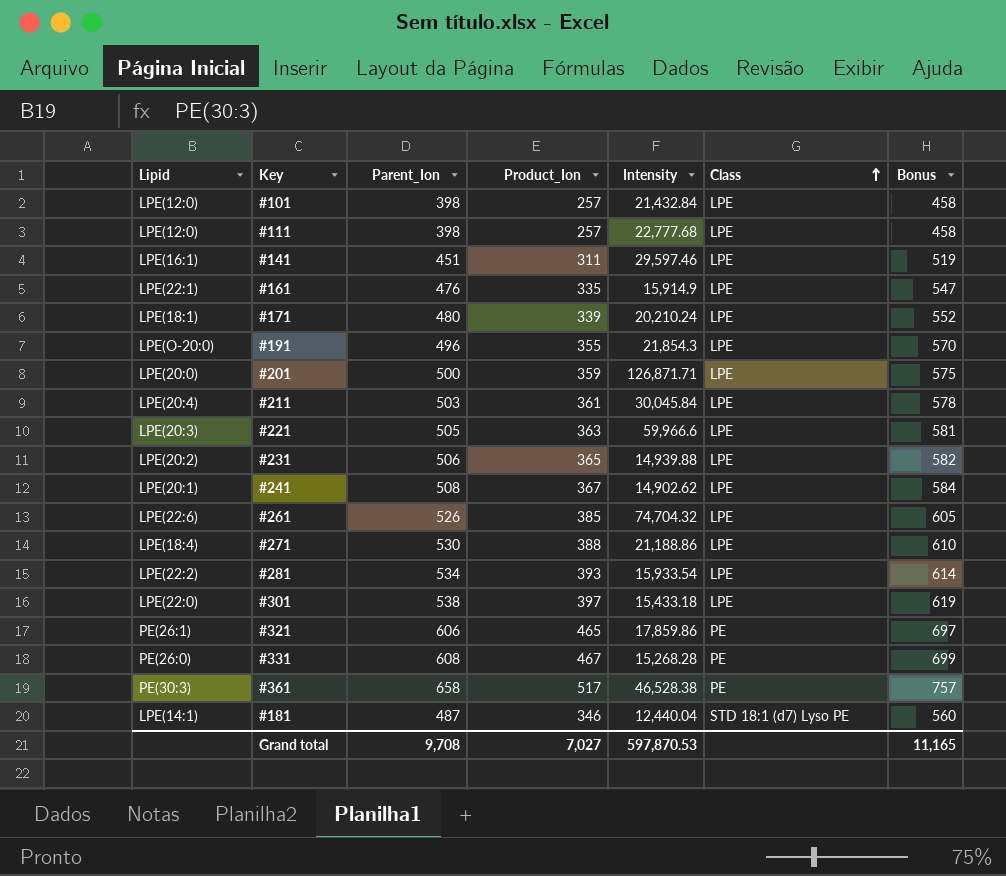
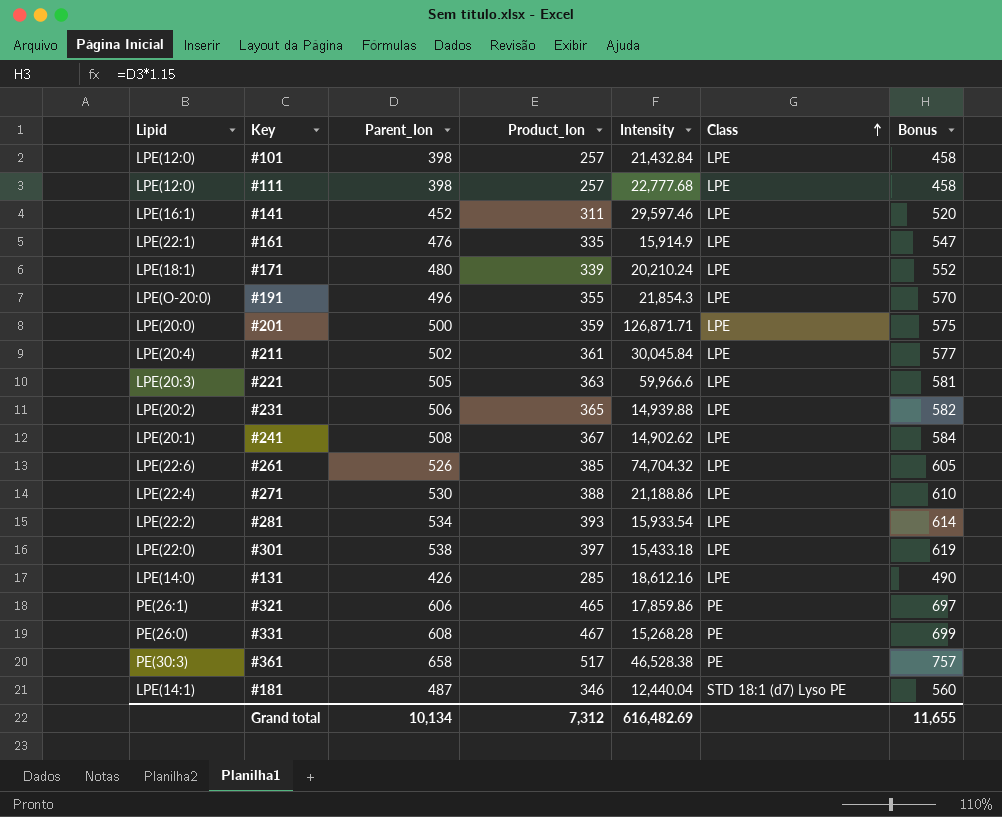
#141 | Parent_Ion: 451 -> 452
#141 | Bonus: 519 -> 520
#211 | Parent_Ion: 503 -> 502
#211 | Bonus: 578 -> 577
#271 | Lipid: LPE(18:4) -> LPE(22:4)
row #131: none -> LPE(14:0) | 426 | 285 | 18,612.16 | LPE | 490
Grand total | Parent_Ion: 9,708 -> 10,134
Grand total | Product_Ion: 7,027 -> 7,312
Grand total | Intensity: 597,870.53 -> 616,482.69
Grand total | Bonus: 11,165 -> 11,655

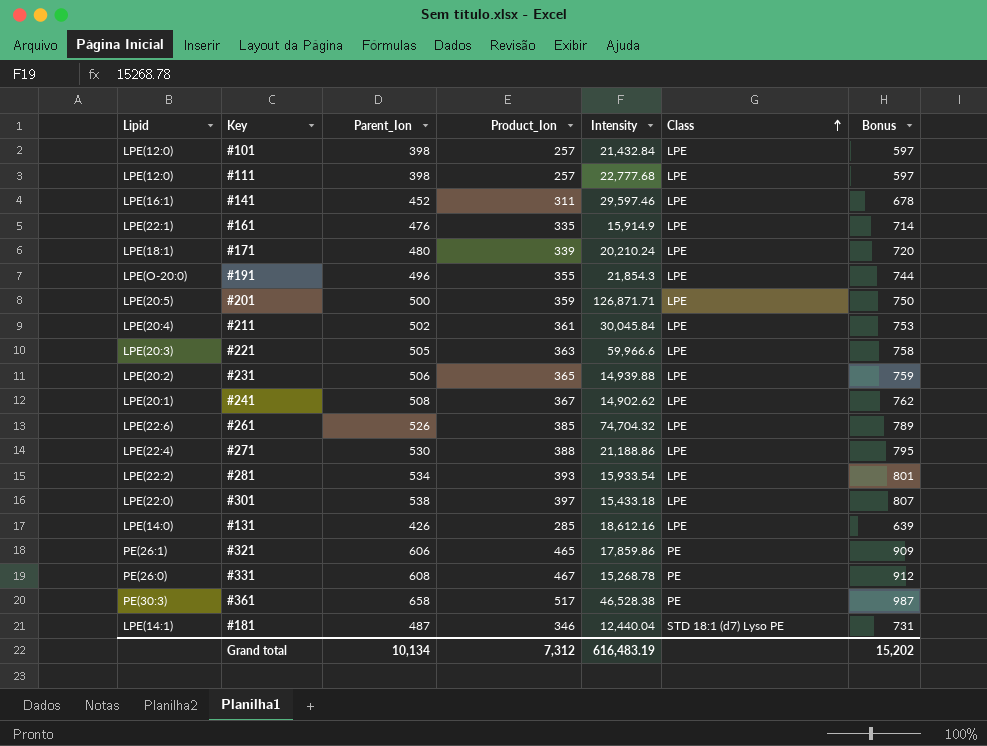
column Bonus | formula: [Parent_Ion] * 1.15 -> [Parent_Ion] * 1.5
#201 | Lipid: LPE(20:0) -> LPE(20:5)
#331 | Intensity: 15,268.28 -> 15,268.78
Grand total | Intensity: 616,482.69 -> 616,483.19
Grand total | Bonus: 11,655 -> 15,202

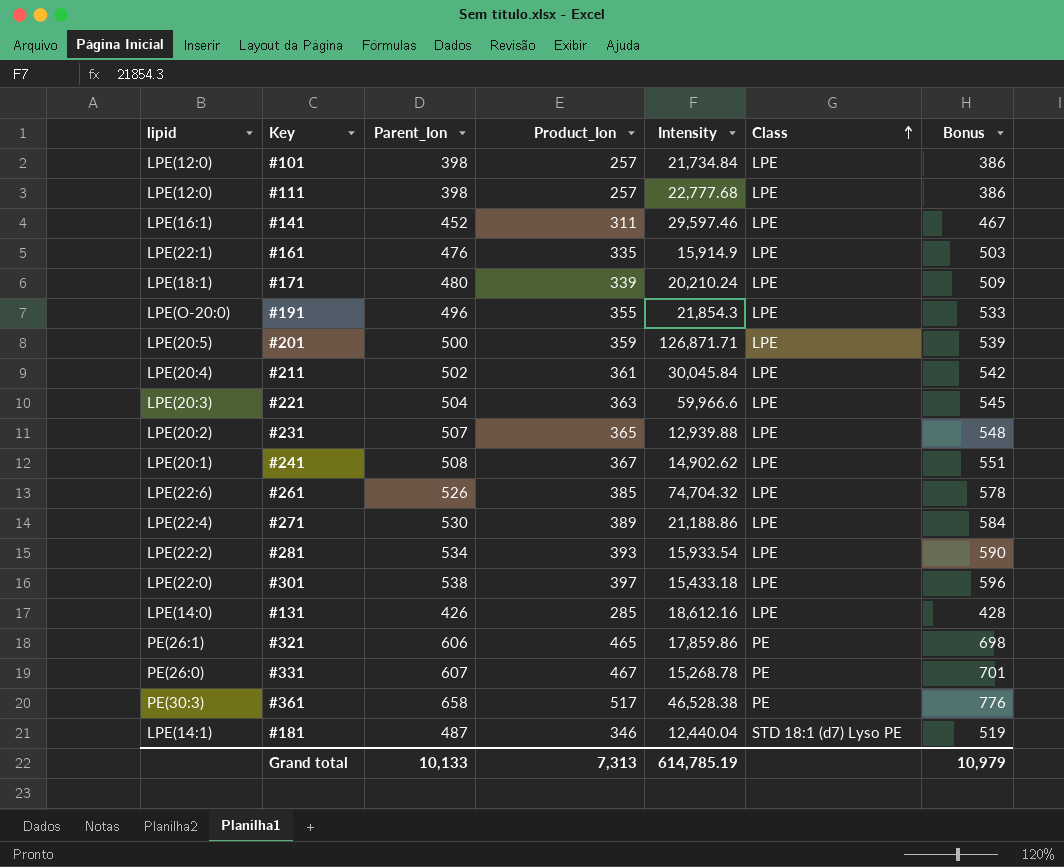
column name: Lipid -> lipid
column Bonus | formula: [Parent_Ion] * 1.5 -> [Product_Ion] * 1.5
#101 | Intensity: 21,432.84 -> 21,734.84
#221 | Parent_Ion: 505 -> 504
#231 | Parent_Ion: 506 -> 507
#231 | Intensity: 14,939.88 -> 12,939.88
#271 | Product_Ion: 388 -> 389
#331 | Parent_Ion: 608 -> 607
Grand total | Parent_Ion: 10,134 -> 10,133
Grand total | Product_Ion: 7,312 -> 7,313
Grand total | Intensity: 616,483.19 -> 614,785.19
Grand total | Bonus: 15,202 -> 10,979

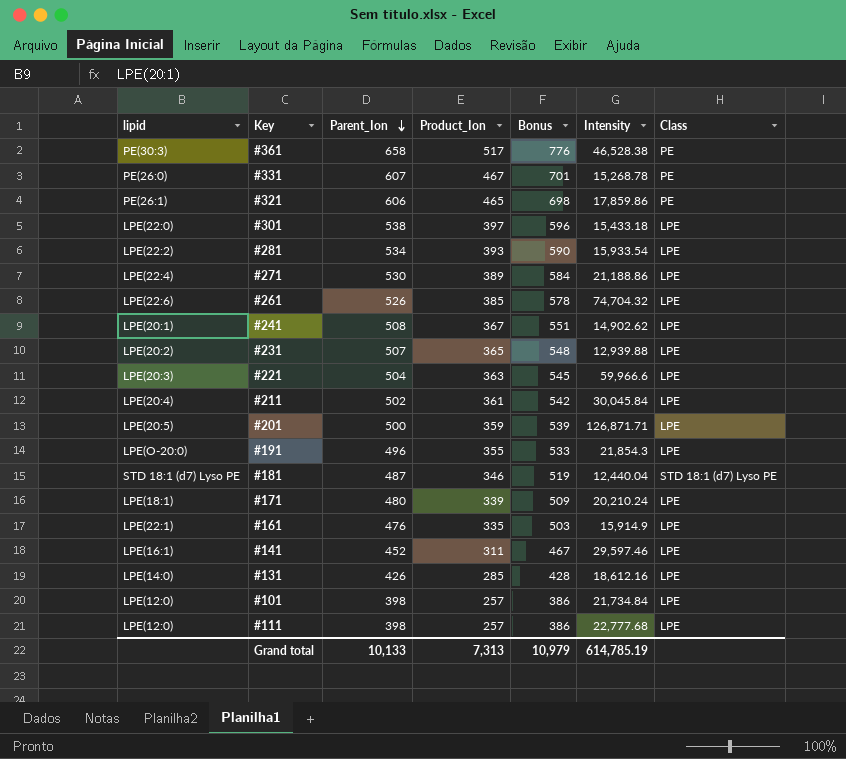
row order: Class ascending -> Parent_Ion descending
column Bonus | position: 7 -> 5
#181 | lipid: LPE(14:1) -> STD 18:1 (d7) Lyso PE

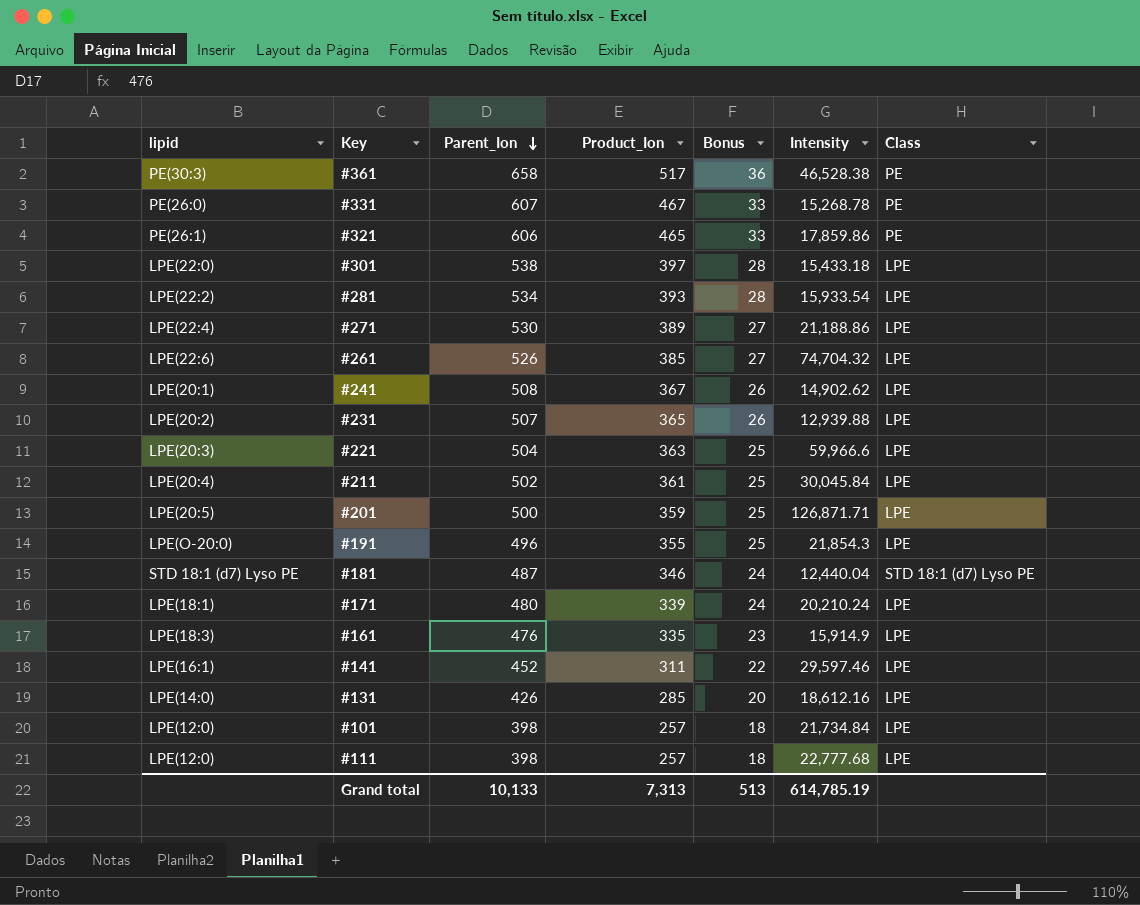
column Bonus | formula: [Product_Ion] * 1.5 -> [Product_Ion] * 0.07
#161 | lipid: LPE(22:1) -> LPE(18:3)
Grand total | Bonus: 10,979 -> 513

